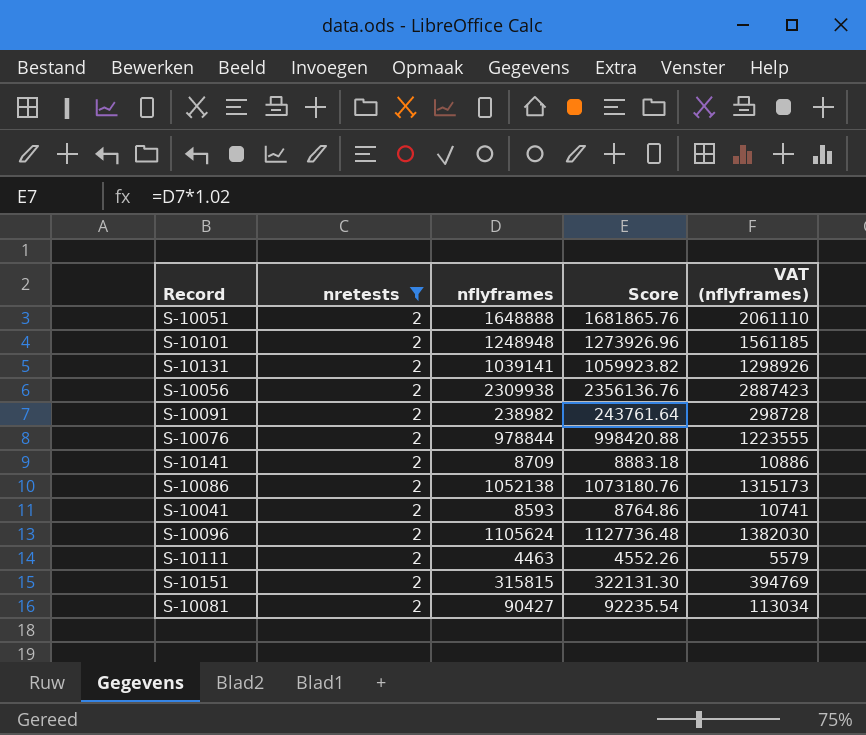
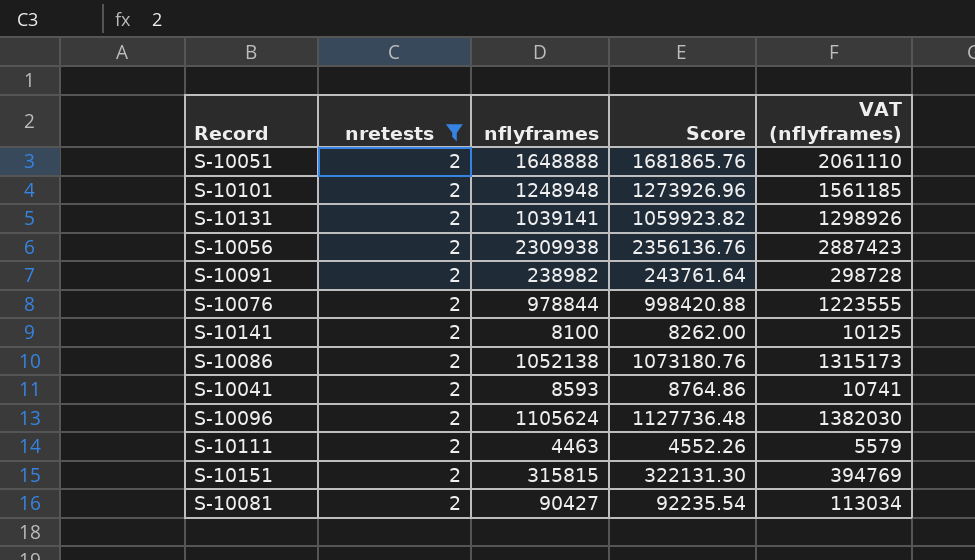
S-10141 | nflyframes: 8709 -> 8100
S-10141 | Score: 8883.18 -> 8262.00
S-10141 | VAT (nflyframes): 10886 -> 10125

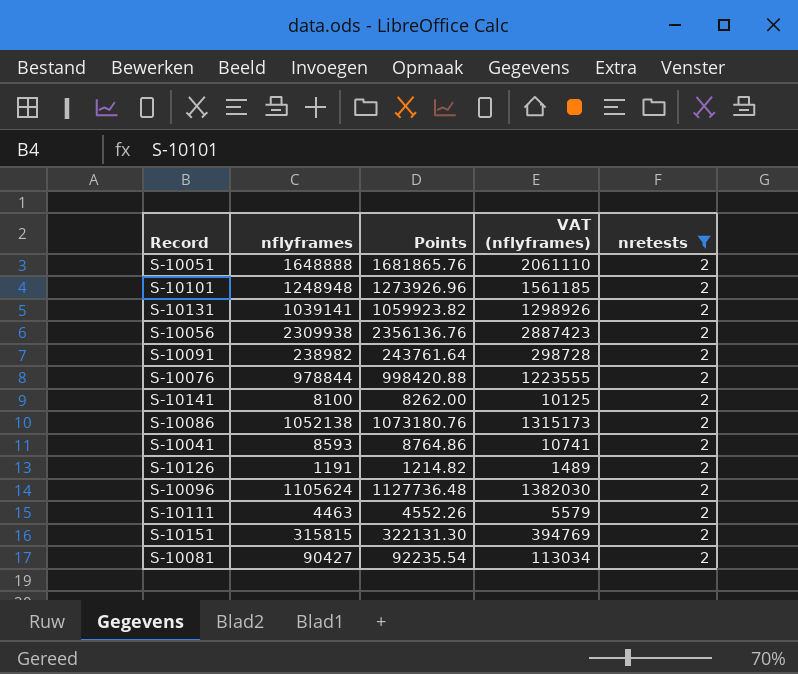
column name: Score -> Points
column nretests | position: 2 -> 5
row S-10126: none -> 1191 | 1214.82 | 1489 | 2

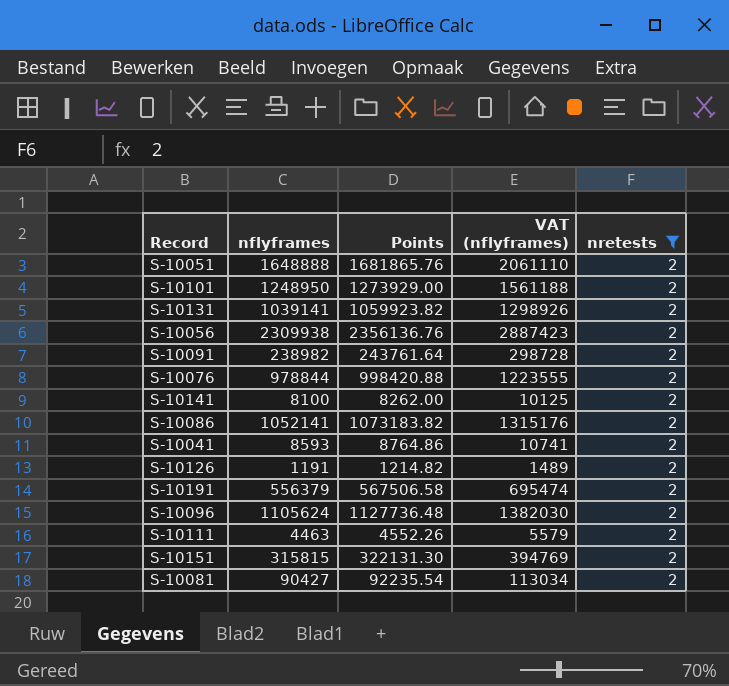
S-10101 | nflyframes: 1248948 -> 1248950
S-10101 | Points: 1273926.96 -> 1273929.00
S-10101 | VAT (nflyframes): 1561185 -> 1561188
S-10086 | nflyframes: 1052138 -> 1052141
S-10086 | Points: 1073180.76 -> 1073183.82
S-10086 | VAT (nflyframes): 1315173 -> 1315176
row S-10191: none -> 556379 | 567506.58 | 695474 | 2

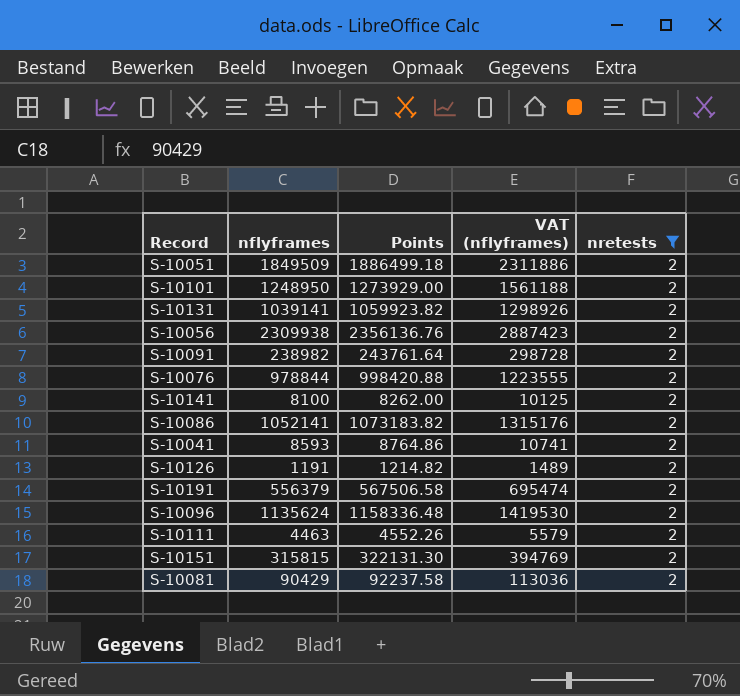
S-10051 | nflyframes: 1648888 -> 1849509
S-10051 | Points: 1681865.76 -> 1886499.18
S-10051 | VAT (nflyframes): 2061110 -> 2311886
S-10096 | nflyframes: 1105624 -> 1135624
S-10096 | Points: 1127736.48 -> 1158336.48
S-10096 | VAT (nflyframes): 1382030 -> 1419530
S-10081 | nflyframes: 90427 -> 90429
S-10081 | Points: 92235.54 -> 92237.58
S-10081 | VAT (nflyframes): 113034 -> 113036

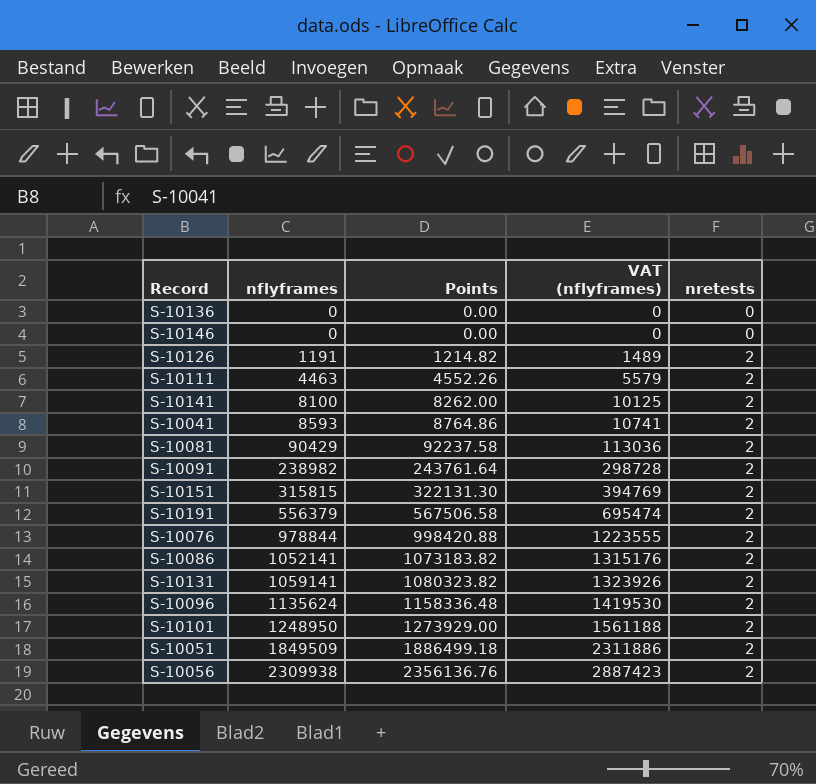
filter: nretests = 2 -> none
row order: none -> nflyframes ascending
S-10131 | nflyframes: 1039141 -> 1059141
S-10131 | Points: 1059923.82 -> 1080323.82
S-10131 | VAT (nflyframes): 1298926 -> 1323926

